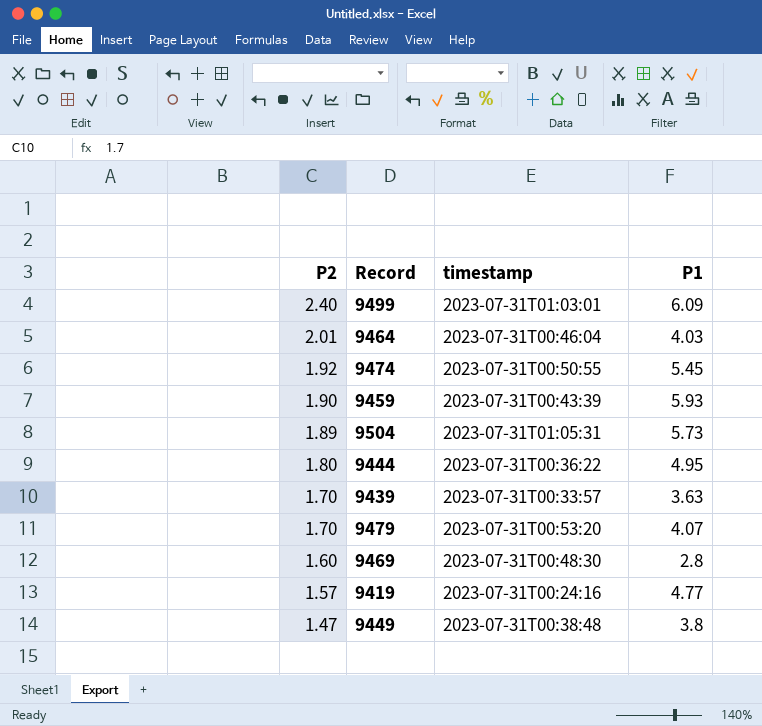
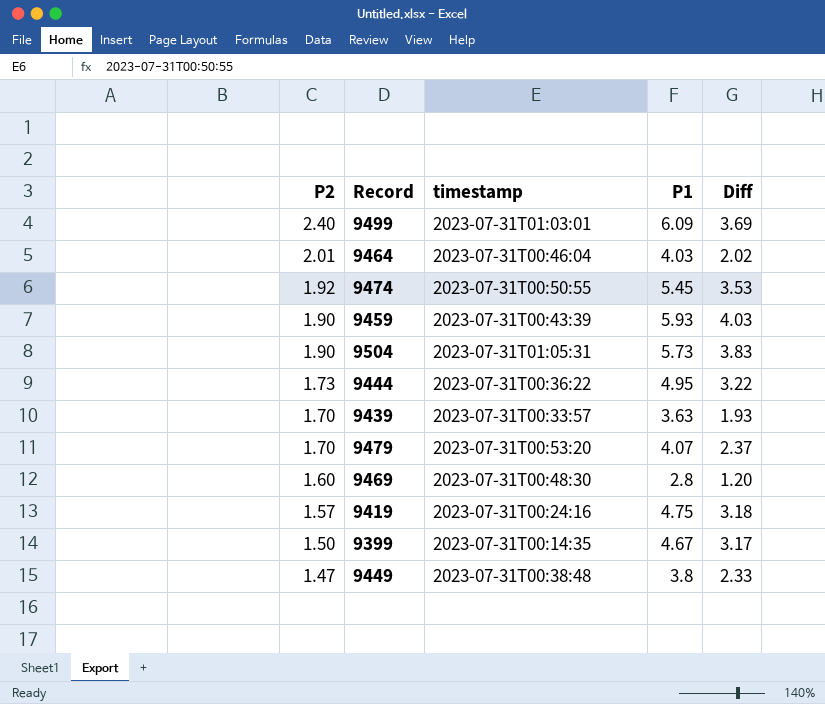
column Diff | formula: none -> [P1] - [P2]
9504 | P2: 1.89 -> 1.90
9444 | P2: 1.80 -> 1.73
9419 | P1: 4.77 -> 4.75
row 9399: none -> 1.50 | 2023-07-31T00:14:35 | 4.67 | 3.17

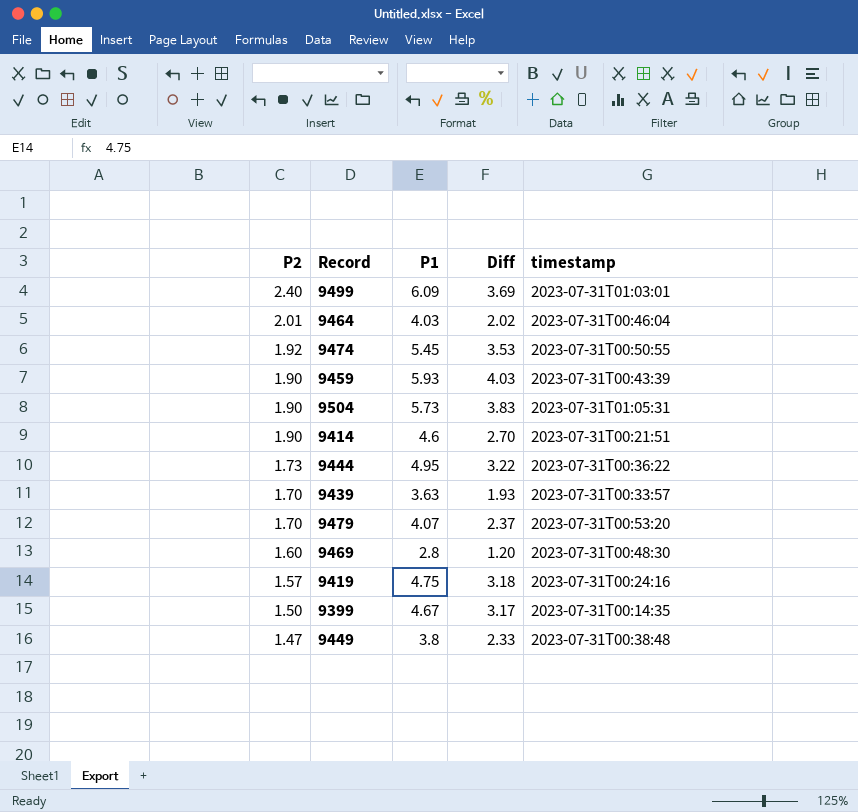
column timestamp | position: 3 -> 5
row 9414: none -> 1.90 | 4.6 | 2.70 | 2023-07-31T00:21:51

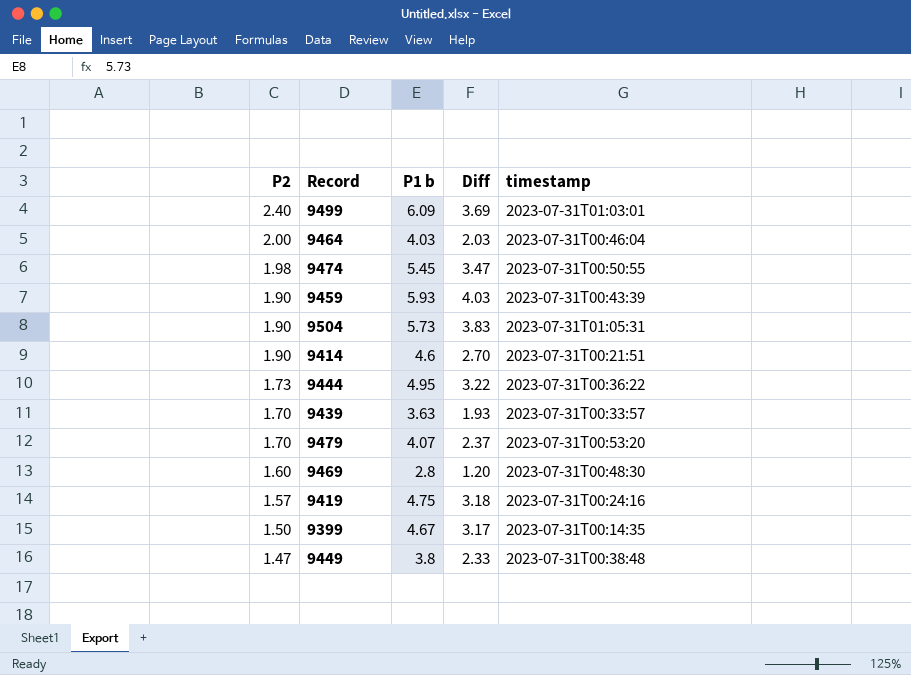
column name: P1 -> P1 b
9464 | P2: 2.01 -> 2.00
9464 | Diff: 2.02 -> 2.03
9474 | P2: 1.92 -> 1.98
9474 | Diff: 3.53 -> 3.47

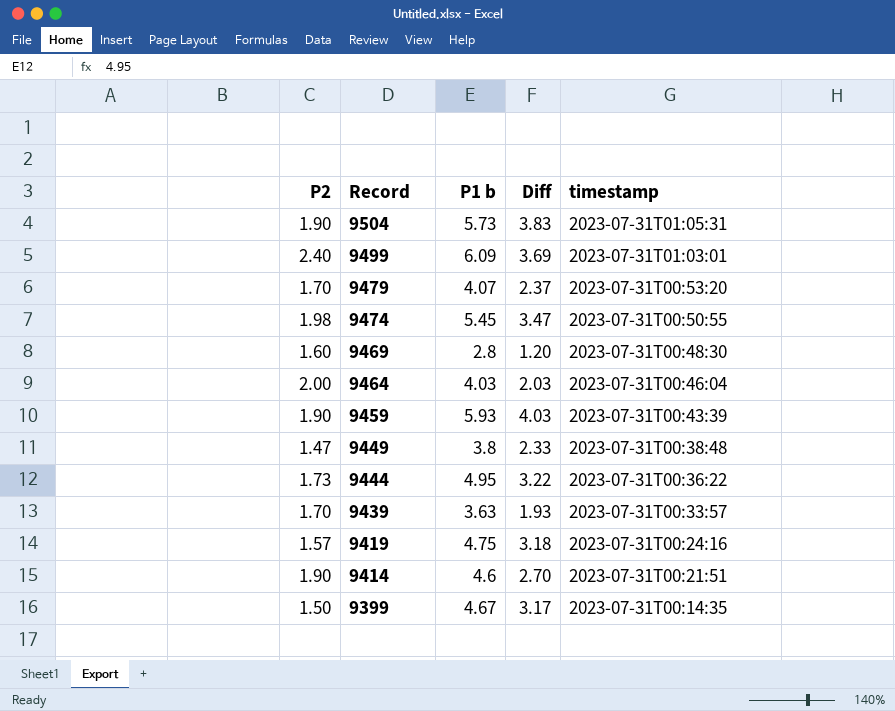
row order: P2 descending -> Record descending

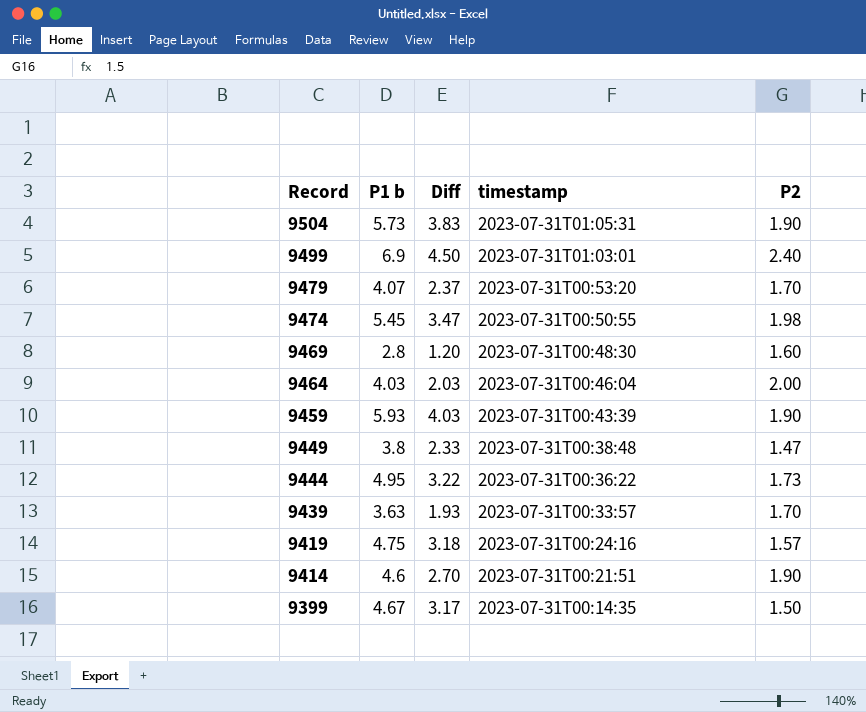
column P2 | position: 1 -> 5
9499 | P1 b: 6.09 -> 6.9
9499 | Diff: 3.69 -> 4.50

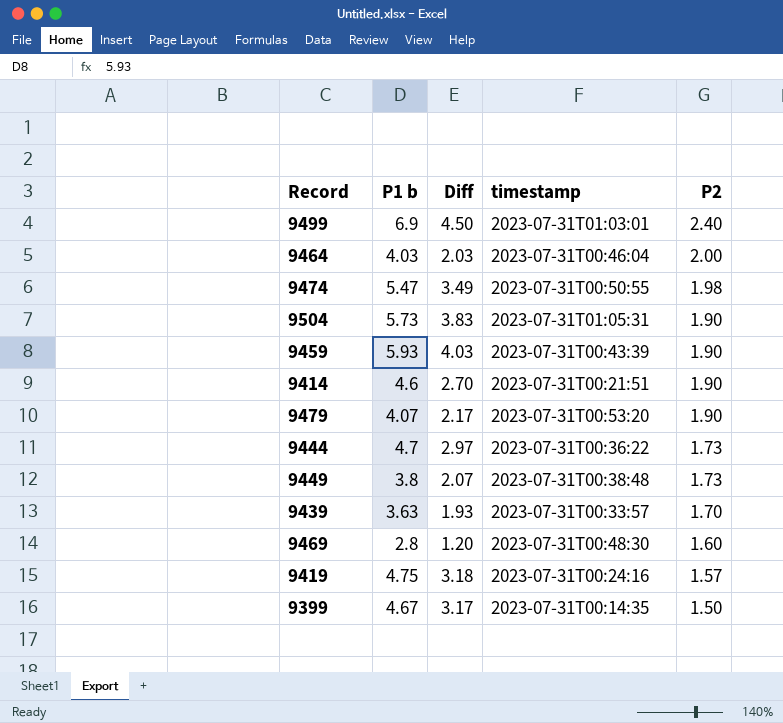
row order: Record descending -> P2 descending
9474 | P1 b: 5.45 -> 5.47
9474 | Diff: 3.47 -> 3.49
9479 | Diff: 2.37 -> 2.17
9479 | P2: 1.70 -> 1.90
9444 | P1 b: 4.95 -> 4.7
9444 | Diff: 3.22 -> 2.97
9449 | Diff: 2.33 -> 2.07
9449 | P2: 1.47 -> 1.73

